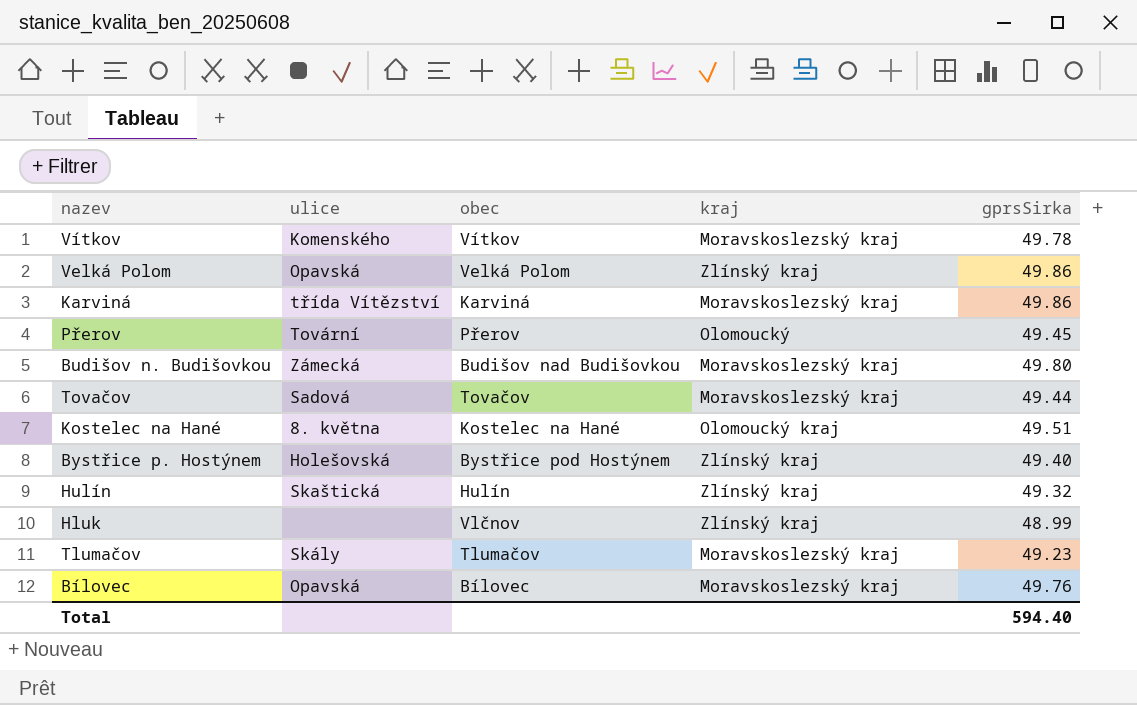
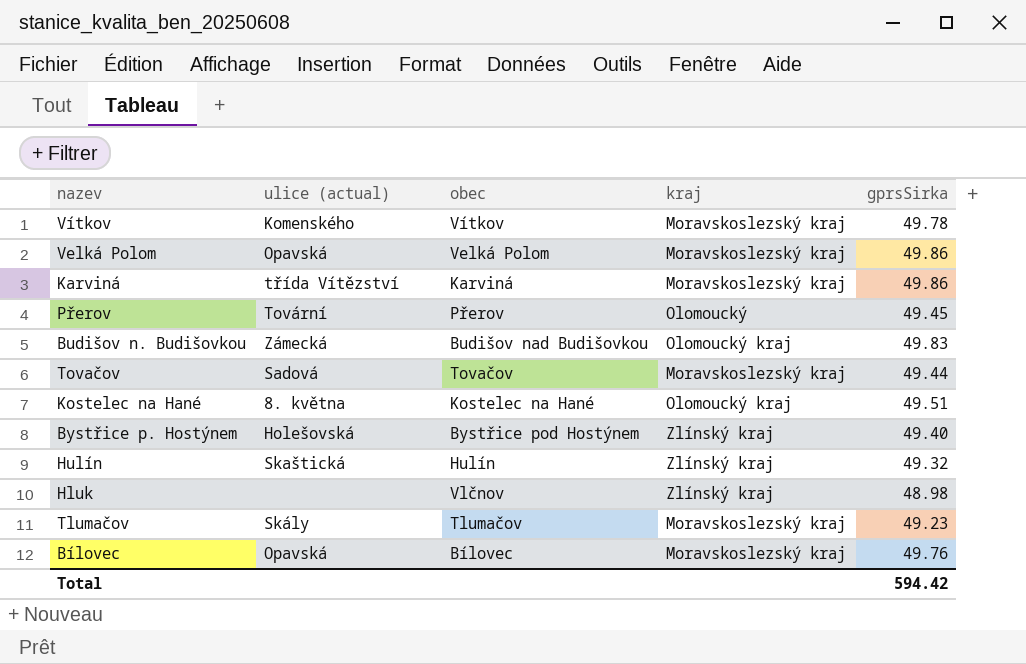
column name: ulice -> ulice (actual)
Velká Polom | kraj: Zlínský kraj -> Moravskoslezský kraj
Budišov n. Budišovkou | kraj: Moravskoslezský kraj -> Olomoucký kraj
Budišov n. Budišovkou | gprsSirka: 49.80 -> 49.83
Hluk | gprsSirka: 48.99 -> 48.98
Total | gprsSirka: 594.40 -> 594.42

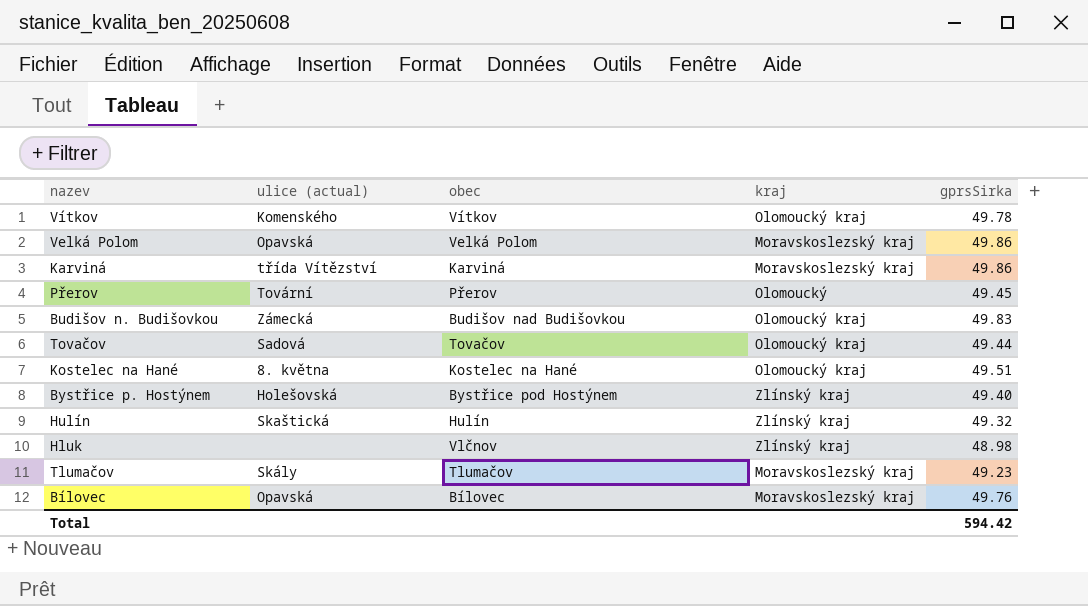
Vítkov | kraj: Moravskoslezský kraj -> Olomoucký kraj
Tovačov | kraj: Moravskoslezský kraj -> Olomoucký kraj

